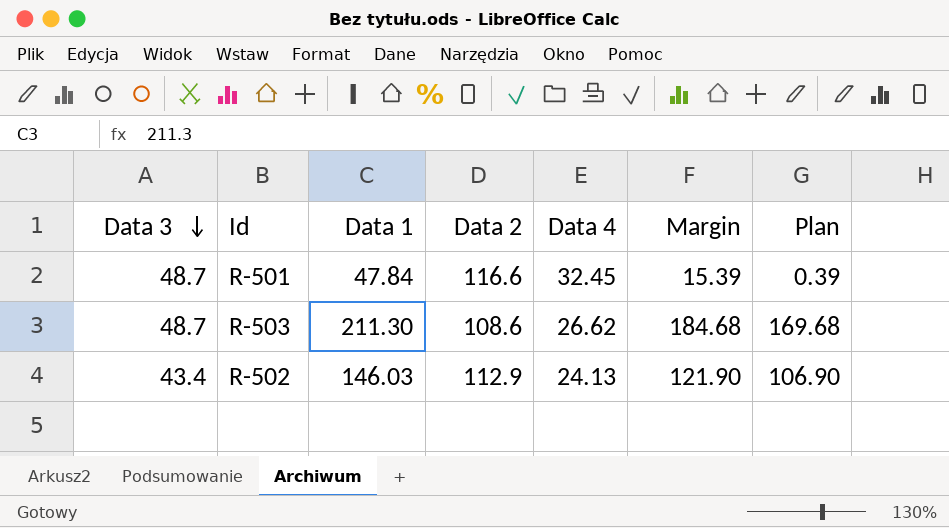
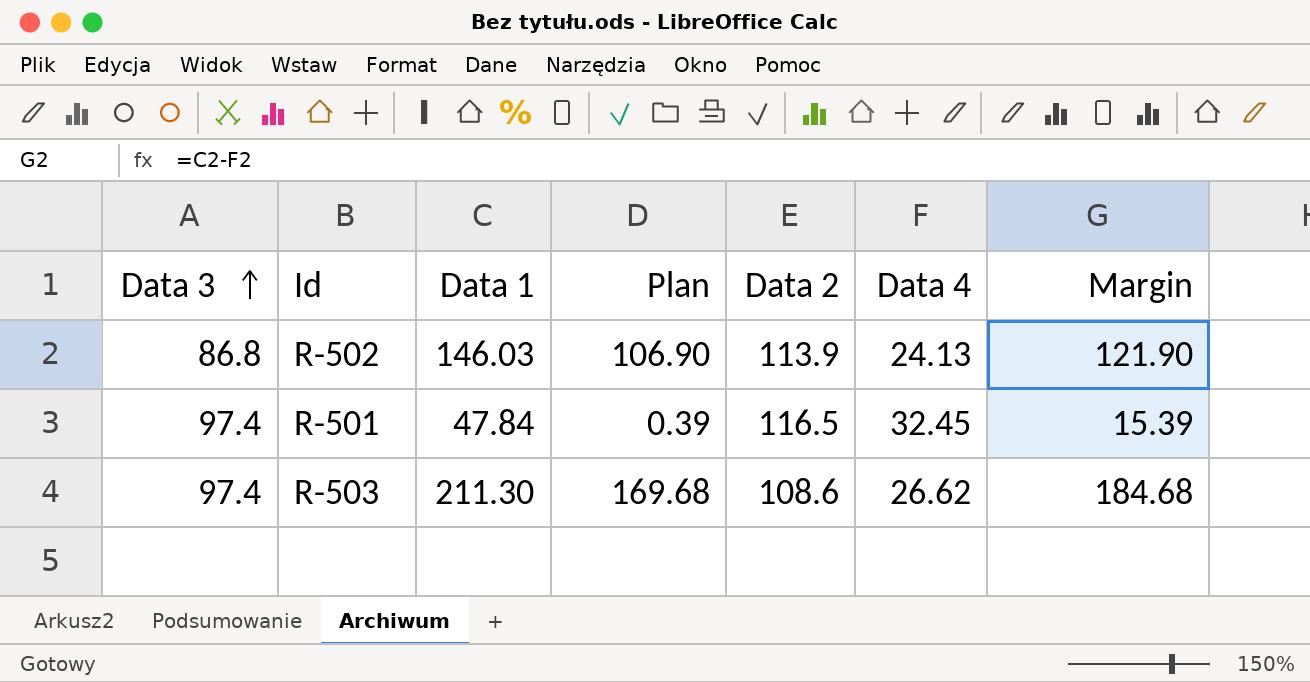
row order: Data 3 descending -> Data 3 ascending
column Plan | position: 7 -> 4
R-502 | Data 3: 43.4 -> 86.8
R-502 | Data 2: 112.9 -> 113.9
R-501 | Data 3: 48.7 -> 97.4
R-501 | Data 2: 116.6 -> 116.5
R-503 | Data 3: 48.7 -> 97.4

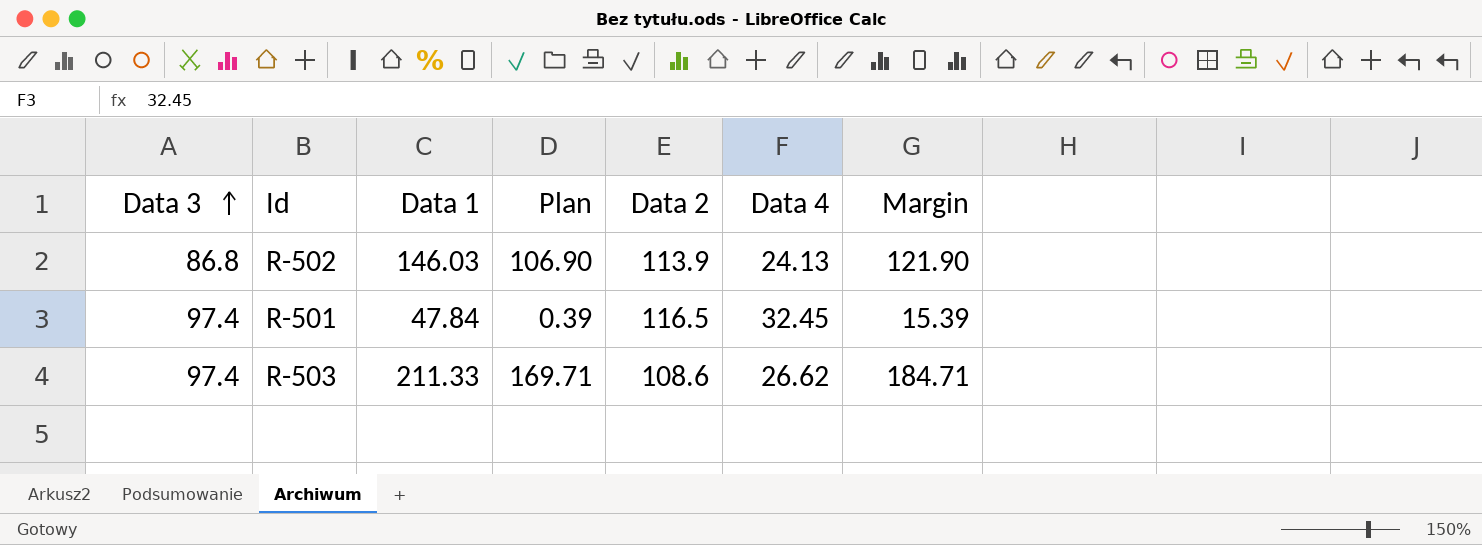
R-503 | Data 1: 211.30 -> 211.33
R-503 | Plan: 169.68 -> 169.71
R-503 | Margin: 184.68 -> 184.71

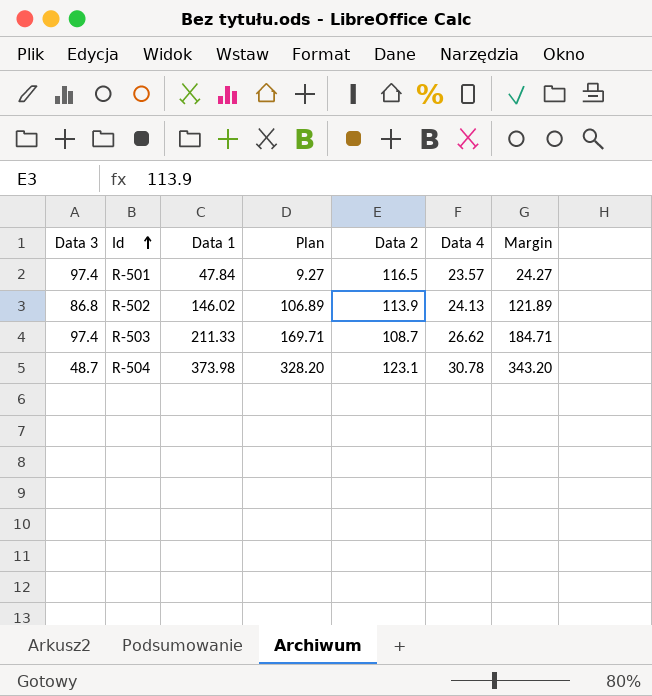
row order: Data 3 ascending -> Id ascending
R-501 | Plan: 0.39 -> 9.27
R-501 | Data 4: 32.45 -> 23.57
R-501 | Margin: 15.39 -> 24.27
R-502 | Data 1: 146.03 -> 146.02
R-502 | Plan: 106.90 -> 106.89
R-502 | Margin: 121.90 -> 121.89
R-503 | Data 2: 108.6 -> 108.7
row R-504: none -> 48.7 | 373.98 | 328.20 | 123.1 | 30.78 | 343.20

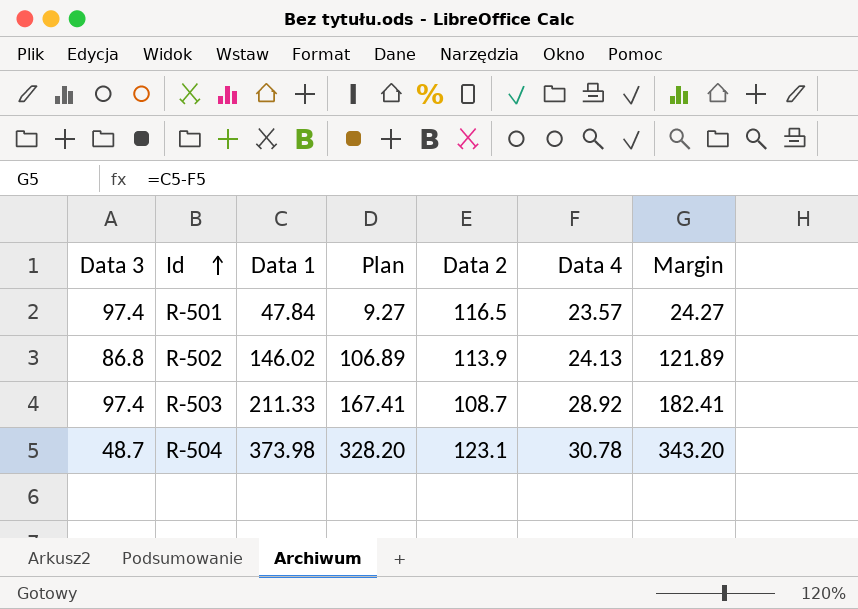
R-503 | Plan: 169.71 -> 167.41
R-503 | Data 4: 26.62 -> 28.92
R-503 | Margin: 184.71 -> 182.41

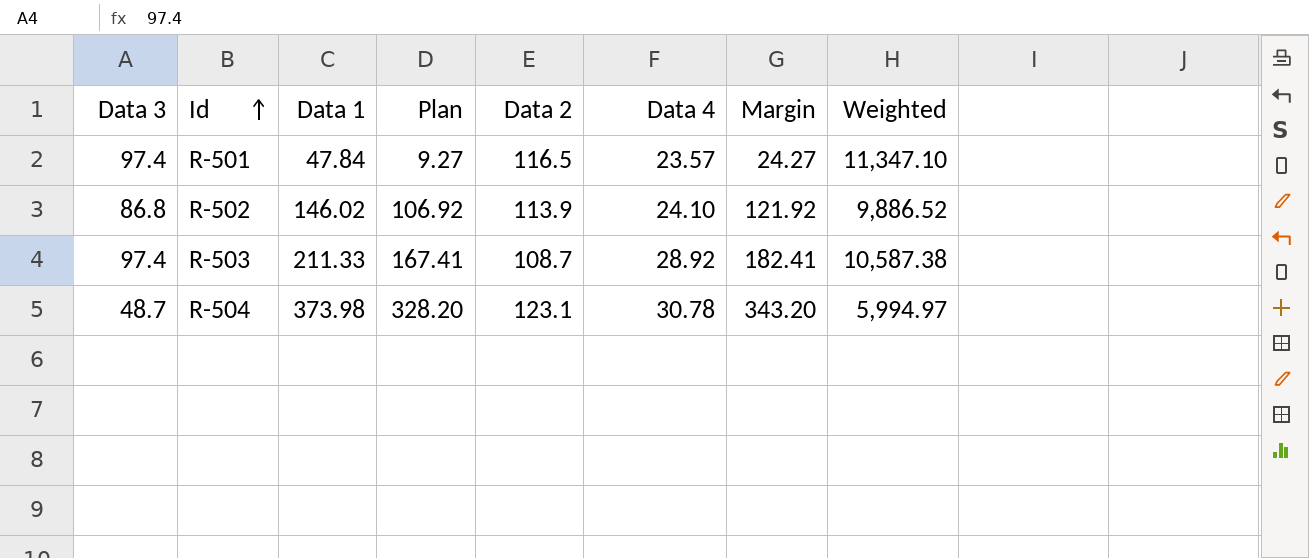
column Weighted | formula: none -> [Data 3] * [Data 2]
R-502 | Plan: 106.89 -> 106.92
R-502 | Data 4: 24.13 -> 24.10
R-502 | Margin: 121.89 -> 121.92

